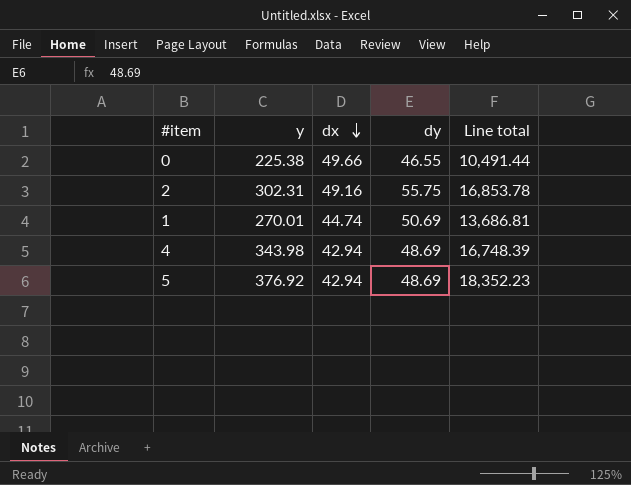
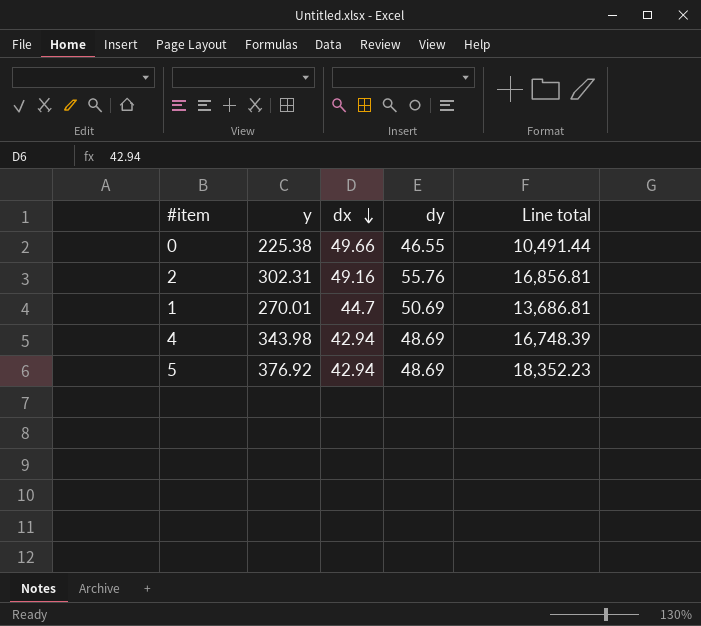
2 | dy: 55.75 -> 55.76
2 | Line total: 16,853.78 -> 16,856.81
1 | dx: 44.74 -> 44.7

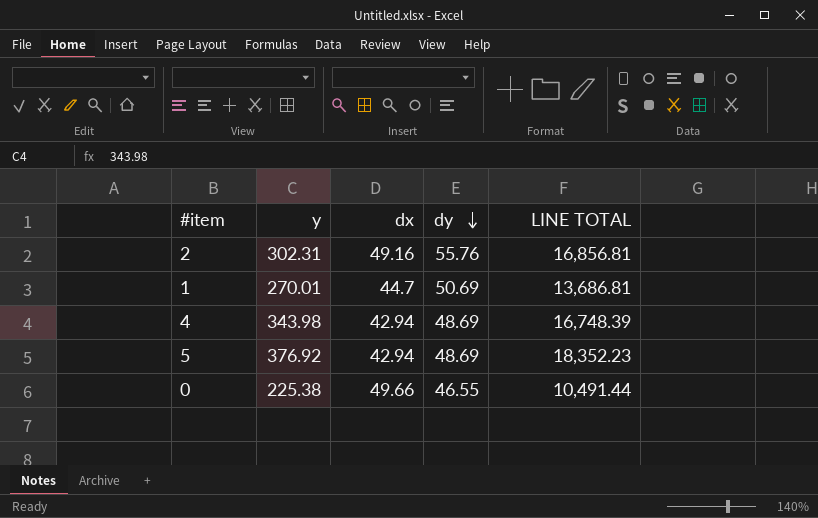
row order: dx descending -> dy descending
column name: Line total -> LINE TOTAL

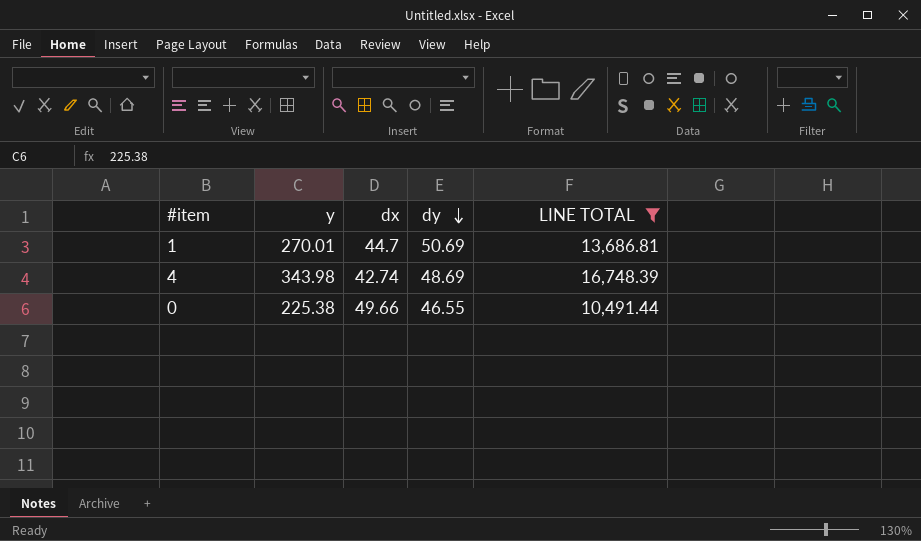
filter: none -> LINE TOTAL <= 16,748.39
4 | dx: 42.94 -> 42.74

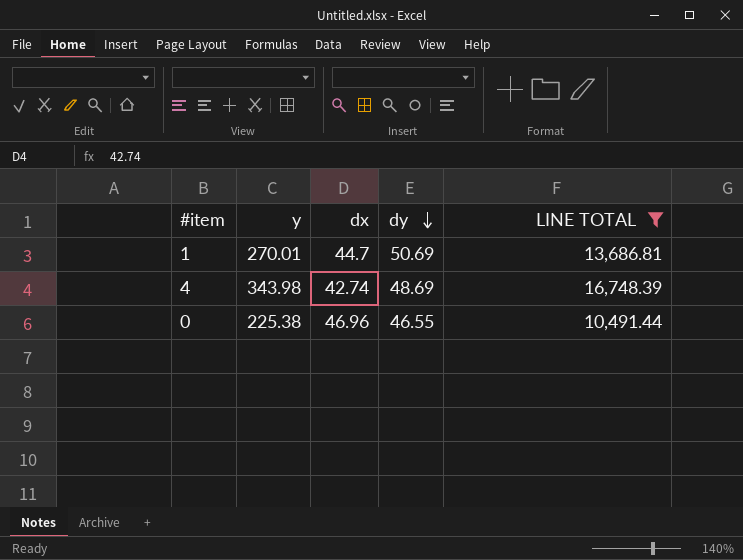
0 | dx: 49.66 -> 46.96

